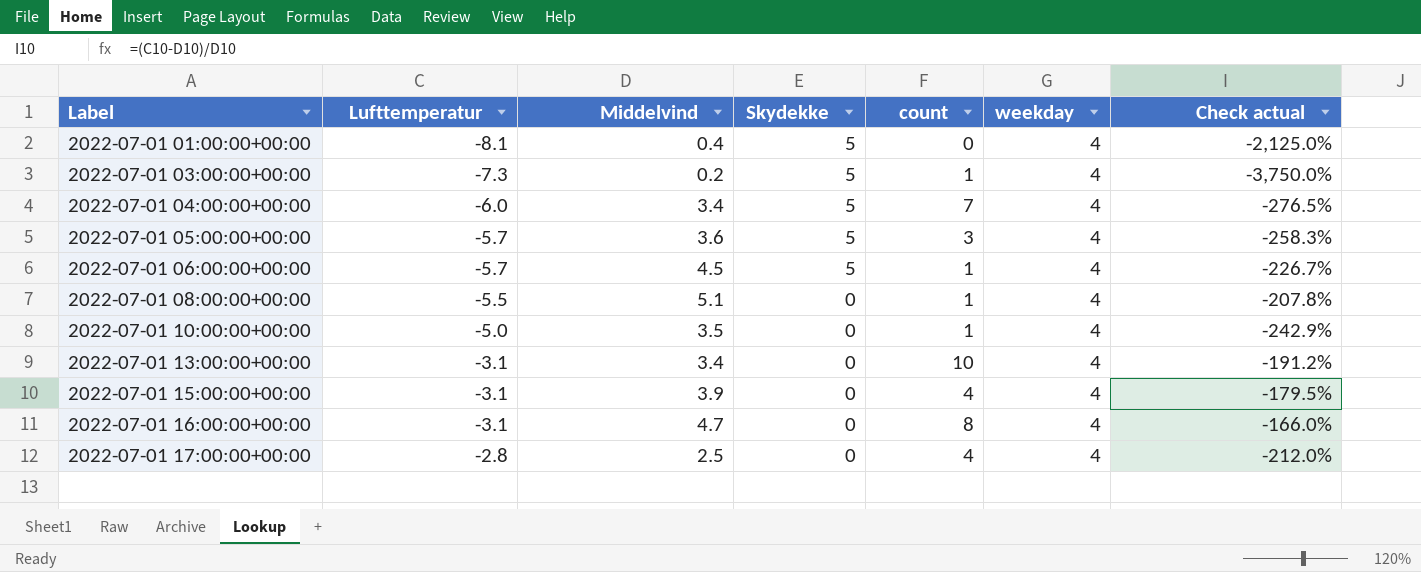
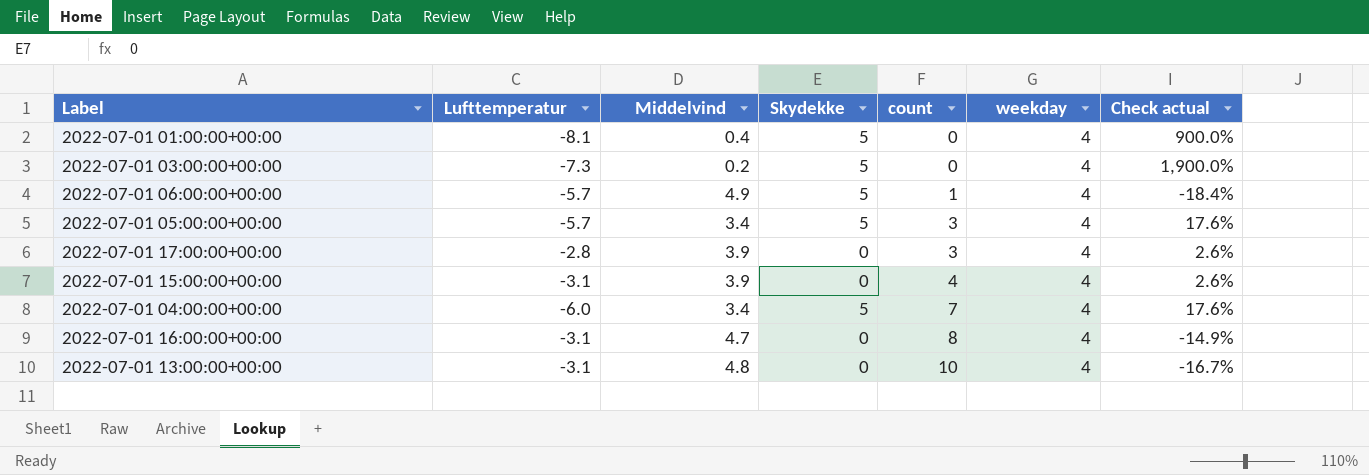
row order: Label ascending -> count ascending
column Check actual | formula: ([Lufttemperatur] - [Middelvind]) / [Middelvind] -> ([weekday] - [Middelvind]) / [Middelvind]
row 2022-07-01 08:00:00+00:00: -5.5 | 5.1 | 0 | 1 | 4 | -207.8% -> none
row 2022-07-01 10:00:00+00:00: -5.0 | 3.5 | 0 | 1 | 4 | -242.9% -> none
2022-07-01 03:00:00+00:00 | count: 1 -> 0
2022-07-01 06:00:00+00:00 | Middelvind: 4.5 -> 4.9
2022-07-01 05:00:00+00:00 | Middelvind: 3.6 -> 3.4
2022-07-01 17:00:00+00:00 | Middelvind: 2.5 -> 3.9
2022-07-01 17:00:00+00:00 | count: 4 -> 3
2022-07-01 13:00:00+00:00 | Middelvind: 3.4 -> 4.8

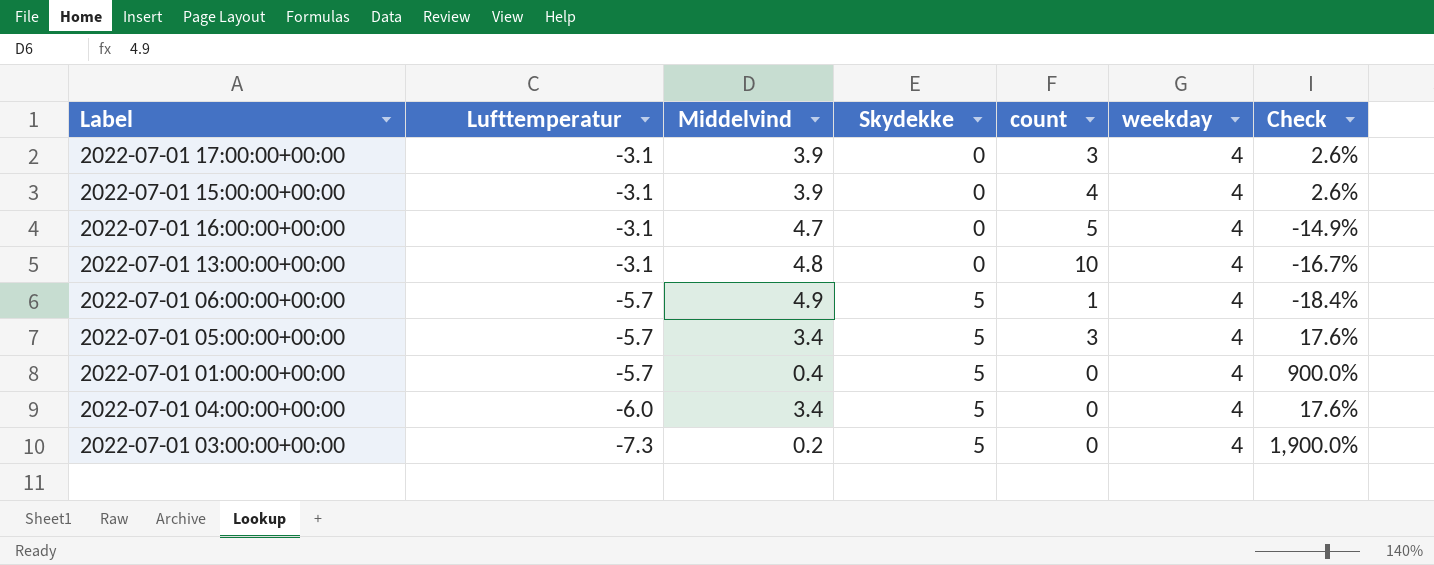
row order: count ascending -> Lufttemperatur descending
column name: Check actual -> Check
2022-07-01 17:00:00+00:00 | Lufttemperatur: -2.8 -> -3.1
2022-07-01 16:00:00+00:00 | count: 8 -> 5
2022-07-01 01:00:00+00:00 | Lufttemperatur: -8.1 -> -5.7
2022-07-01 04:00:00+00:00 | count: 7 -> 0

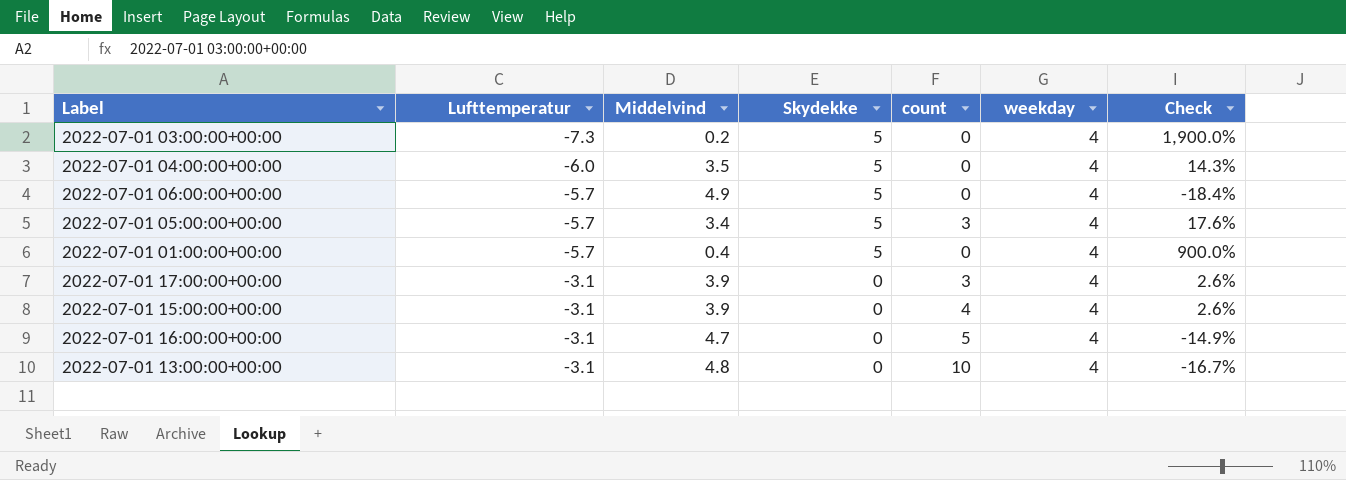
row order: Lufttemperatur descending -> Lufttemperatur ascending
2022-07-01 04:00:00+00:00 | Middelvind: 3.4 -> 3.5
2022-07-01 04:00:00+00:00 | Check: 17.6% -> 14.3%
2022-07-01 06:00:00+00:00 | count: 1 -> 0

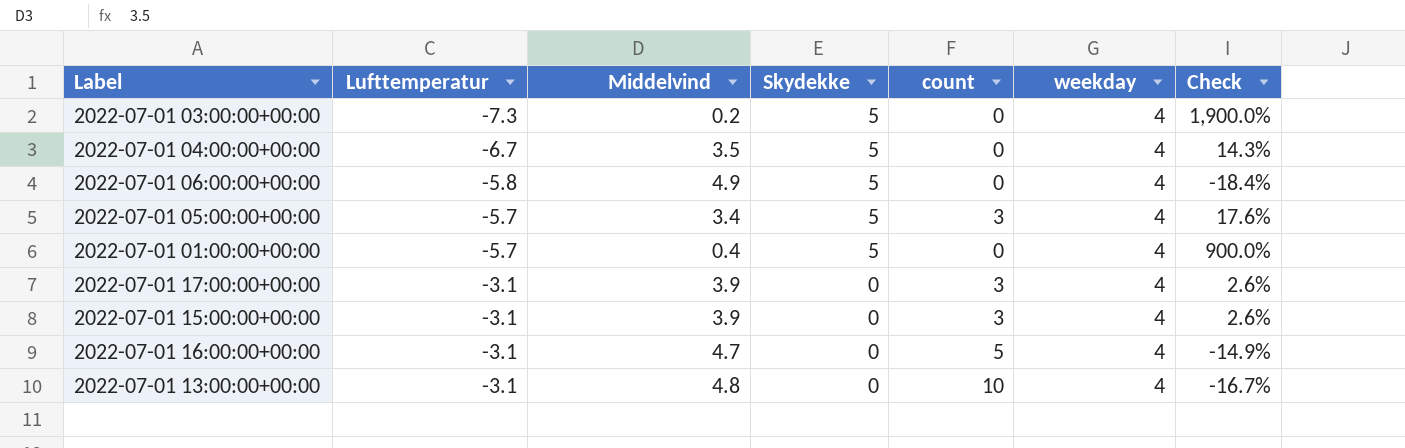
2022-07-01 04:00:00+00:00 | Lufttemperatur: -6.0 -> -6.7
2022-07-01 06:00:00+00:00 | Lufttemperatur: -5.7 -> -5.8
2022-07-01 15:00:00+00:00 | count: 4 -> 3

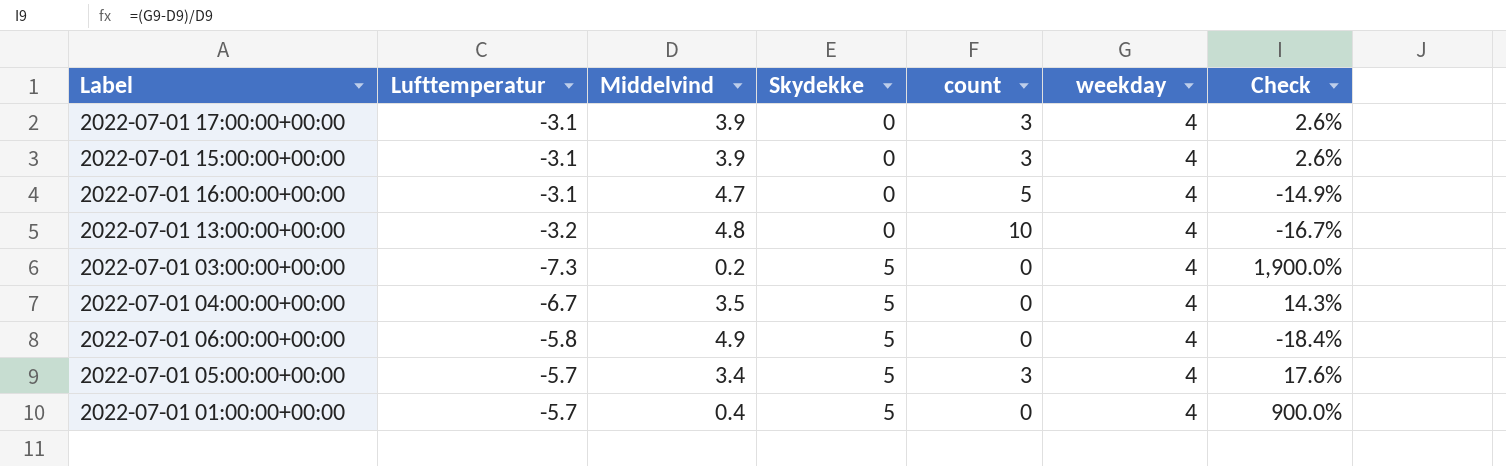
row order: Lufttemperatur ascending -> Skydekke ascending
2022-07-01 13:00:00+00:00 | Lufttemperatur: -3.1 -> -3.2

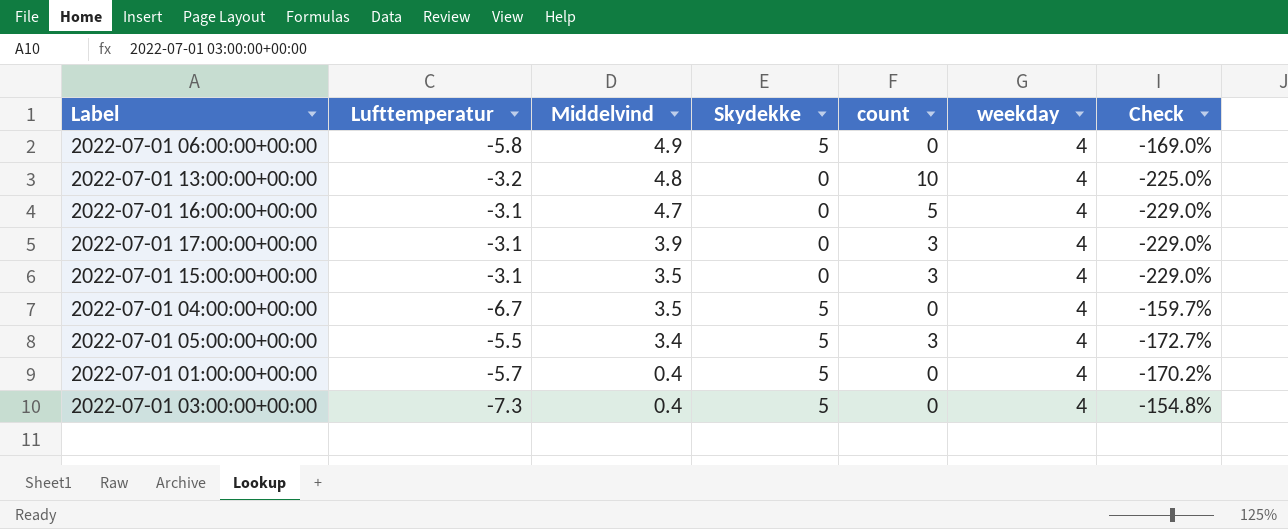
row order: Skydekke ascending -> Middelvind descending
column Check | formula: ([weekday] - [Middelvind]) / [Middelvind] -> ([weekday] - [Lufttemperatur]) / [Lufttemperatur]
2022-07-01 15:00:00+00:00 | Middelvind: 3.9 -> 3.5
2022-07-01 05:00:00+00:00 | Lufttemperatur: -5.7 -> -5.5
2022-07-01 03:00:00+00:00 | Middelvind: 0.2 -> 0.4

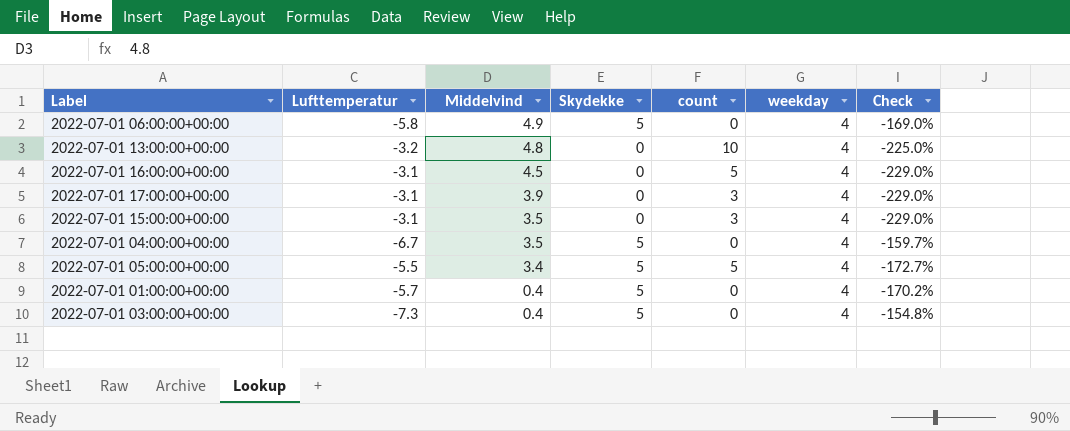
2022-07-01 16:00:00+00:00 | Middelvind: 4.7 -> 4.5
2022-07-01 05:00:00+00:00 | count: 3 -> 5

